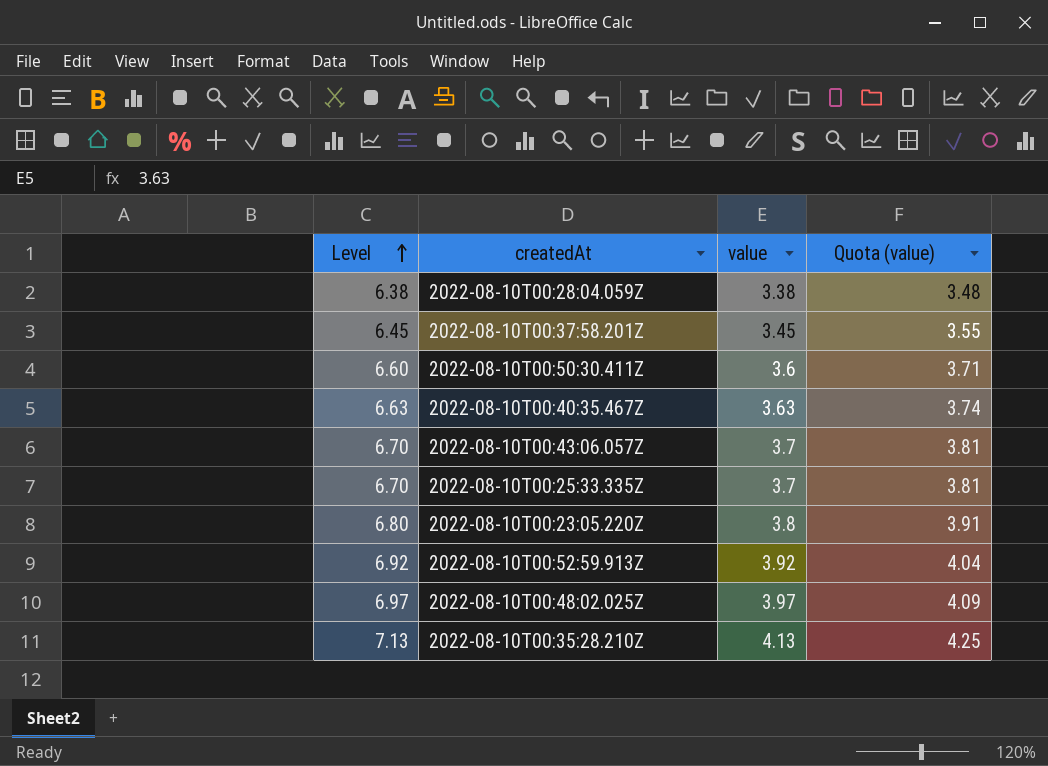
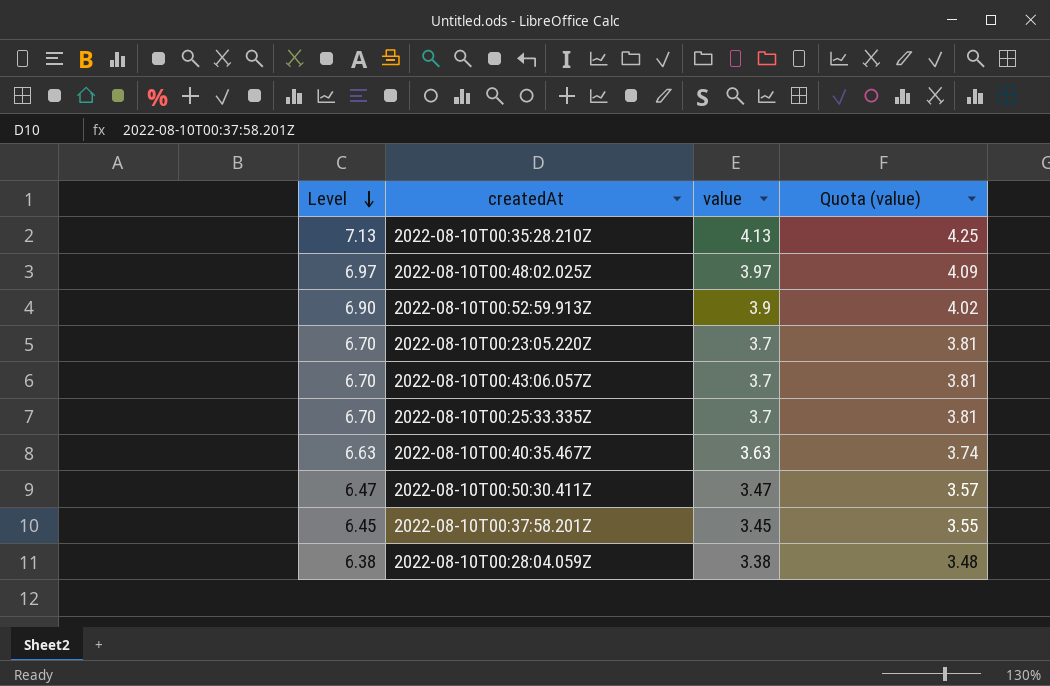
row order: Level ascending -> Level descending
2022-08-10T00:52:59.913Z | Level: 6.92 -> 6.90
2022-08-10T00:52:59.913Z | value: 3.92 -> 3.9
2022-08-10T00:52:59.913Z | Quota (value): 4.04 -> 4.02
2022-08-10T00:23:05.220Z | Level: 6.80 -> 6.70
2022-08-10T00:23:05.220Z | value: 3.8 -> 3.7
2022-08-10T00:23:05.220Z | Quota (value): 3.91 -> 3.81
2022-08-10T00:50:30.411Z | Level: 6.60 -> 6.47
2022-08-10T00:50:30.411Z | value: 3.6 -> 3.47
2022-08-10T00:50:30.411Z | Quota (value): 3.71 -> 3.57

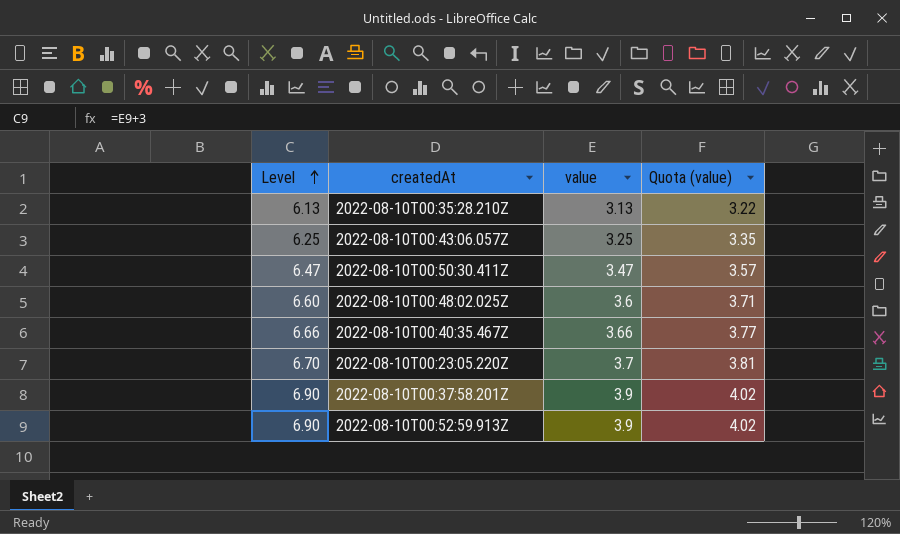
row order: Level descending -> Level ascending
row 2022-08-10T00:25:33.335Z: 6.70 | 3.7 | 3.81 -> none
row 2022-08-10T00:28:04.059Z: 6.38 | 3.38 | 3.48 -> none
2022-08-10T00:35:28.210Z | Level: 7.13 -> 6.13
2022-08-10T00:35:28.210Z | value: 4.13 -> 3.13
2022-08-10T00:35:28.210Z | Quota (value): 4.25 -> 3.22
2022-08-10T00:43:06.057Z | Level: 6.70 -> 6.25
2022-08-10T00:43:06.057Z | value: 3.7 -> 3.25
2022-08-10T00:43:06.057Z | Quota (value): 3.81 -> 3.35
2022-08-10T00:48:02.025Z | Level: 6.97 -> 6.60
2022-08-10T00:48:02.025Z | value: 3.97 -> 3.6
2022-08-10T00:48:02.025Z | Quota (value): 4.09 -> 3.71
2022-08-10T00:40:35.467Z | Level: 6.63 -> 6.66
2022-08-10T00:40:35.467Z | value: 3.63 -> 3.66
2022-08-10T00:40:35.467Z | Quota (value): 3.74 -> 3.77
2022-08-10T00:37:58.201Z | Level: 6.45 -> 6.90
2022-08-10T00:37:58.201Z | value: 3.45 -> 3.9
2022-08-10T00:37:58.201Z | Quota (value): 3.55 -> 4.02

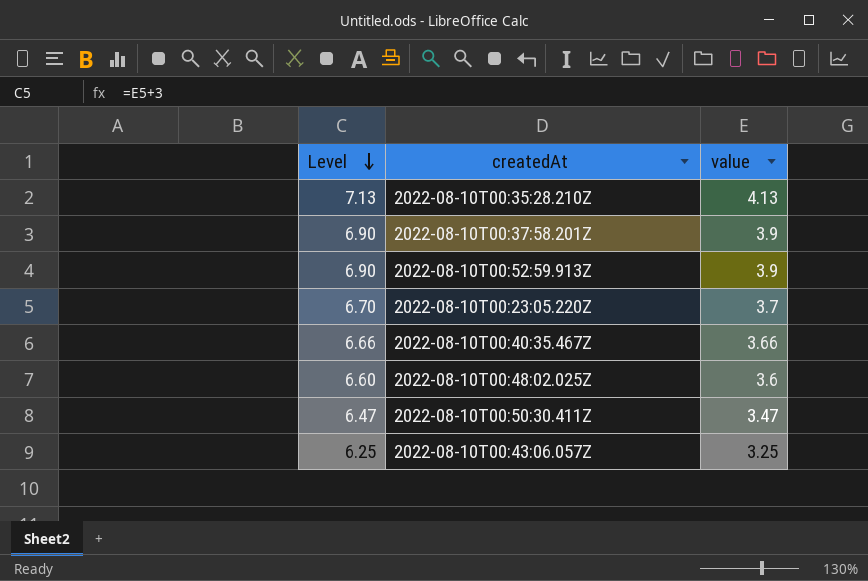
row order: Level ascending -> Level descending
column Quota (value) | formula: [value] * 1.03 -> none
2022-08-10T00:35:28.210Z | Level: 6.13 -> 7.13
2022-08-10T00:35:28.210Z | value: 3.13 -> 4.13

